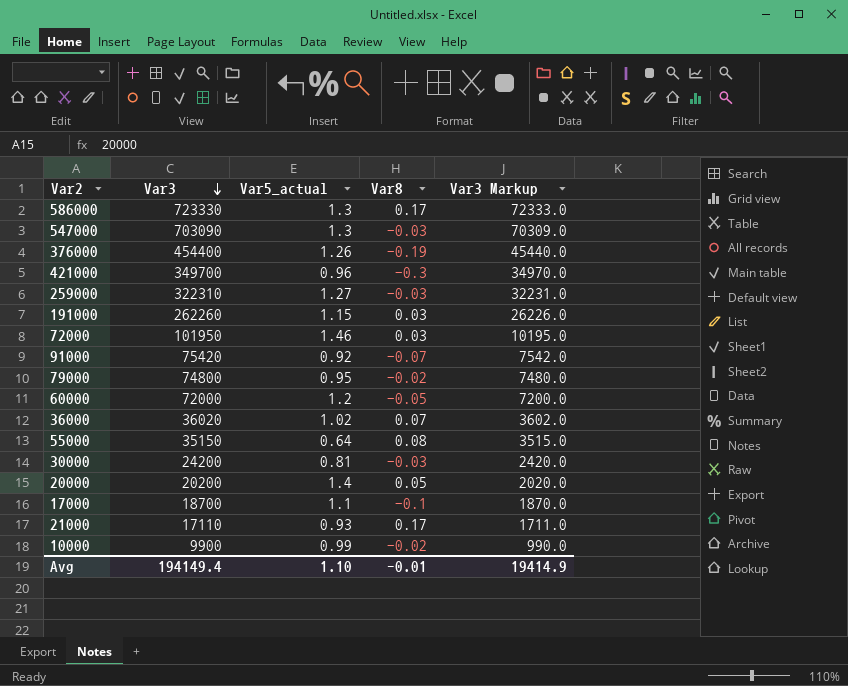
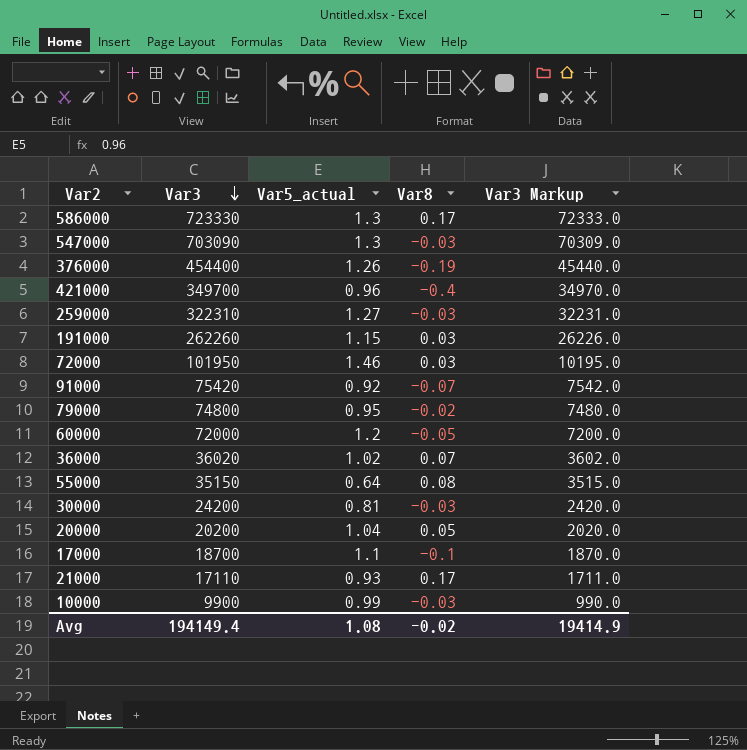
421000 | Var8: -0.3 -> -0.4
20000 | Var5_actual: 1.4 -> 1.04
10000 | Var8: -0.02 -> -0.03
Avg | Var5_actual: 1.10 -> 1.08
Avg | Var8: -0.01 -> -0.02

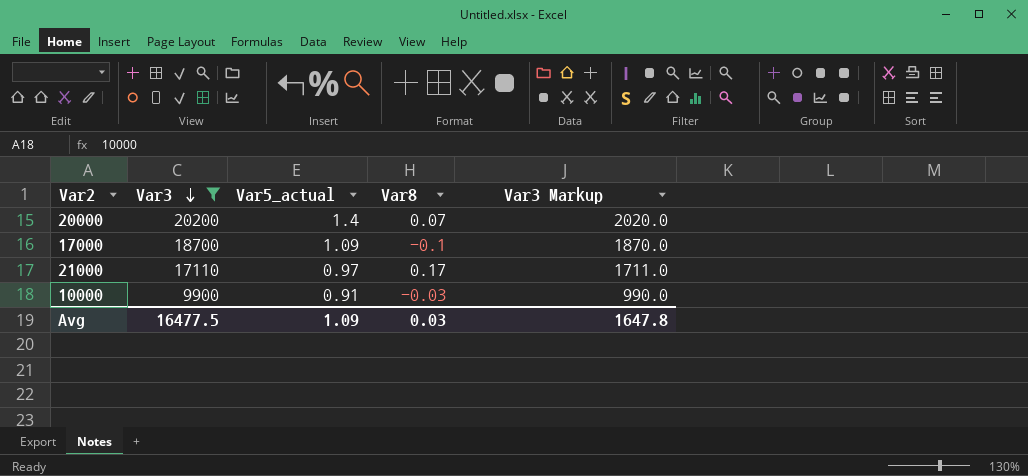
filter: none -> Var3 <= 20200
20000 | Var5_actual: 1.04 -> 1.4
20000 | Var8: 0.05 -> 0.07
17000 | Var5_actual: 1.1 -> 1.09
21000 | Var5_actual: 0.93 -> 0.97
10000 | Var5_actual: 0.99 -> 0.91
Avg | Var3: 194149.4 -> 16477.5
Avg | Var5_actual: 1.08 -> 1.09
Avg | Var8: -0.02 -> 0.03
Avg | Var3 Markup: 19414.9 -> 1647.8

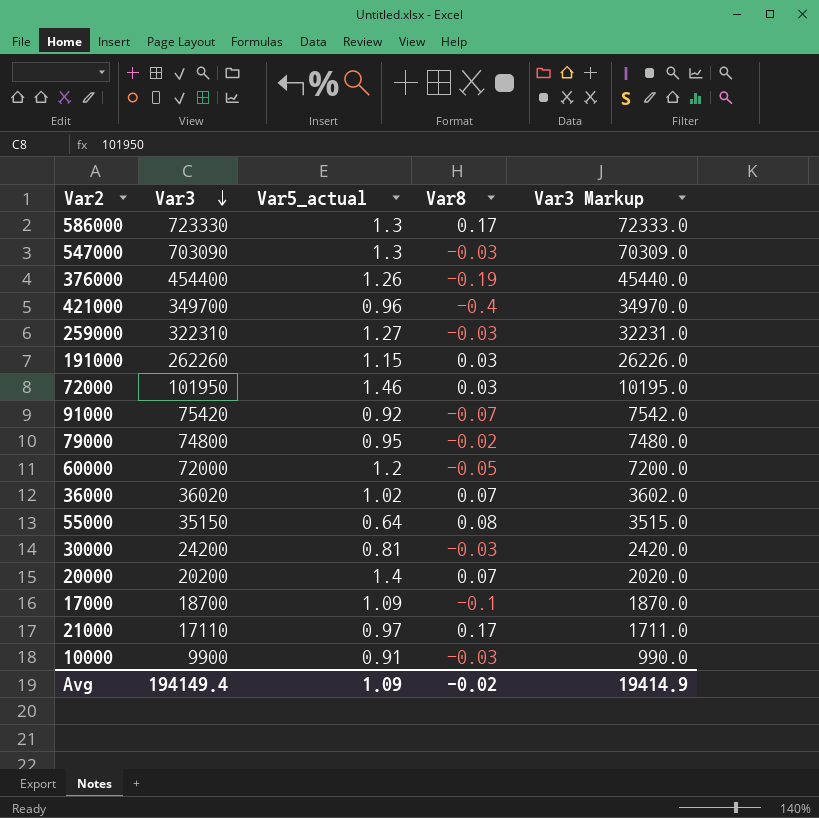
filter: Var3 <= 20200 -> none
Avg | Var3: 16477.5 -> 194149.4
Avg | Var8: 0.03 -> -0.02
Avg | Var3 Markup: 1647.8 -> 19414.9

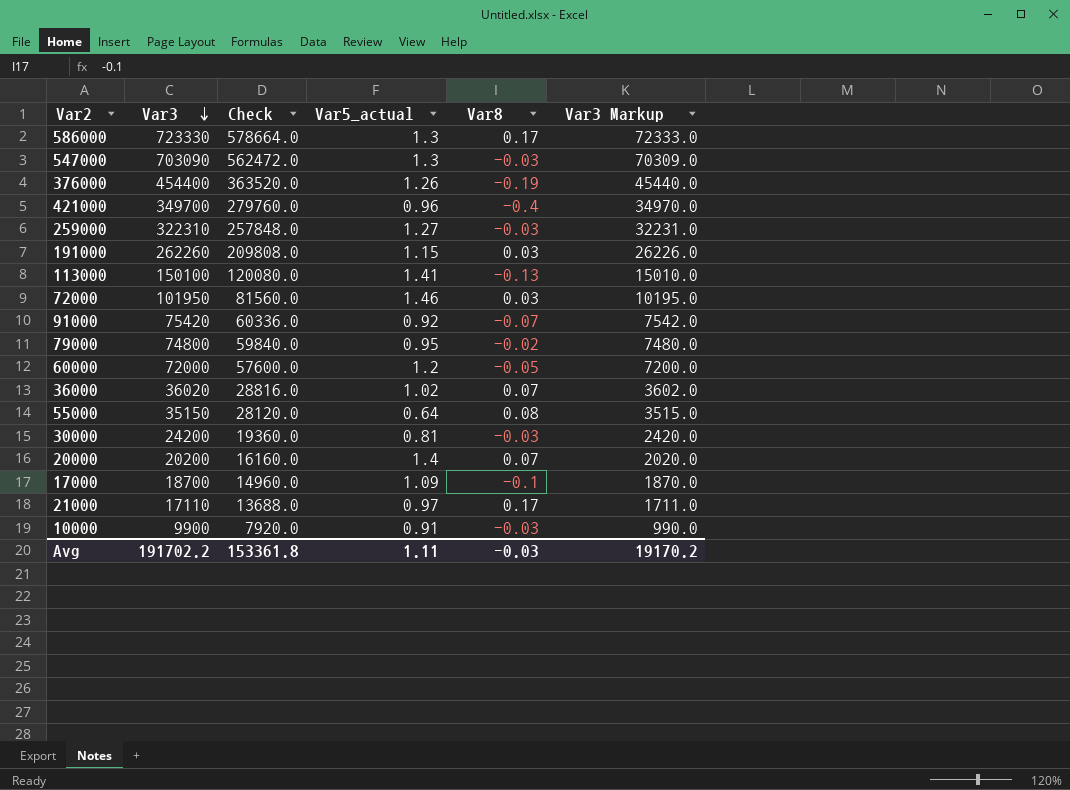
column Check | formula: none -> [Var3] * 0.8
row 113000: none -> 150100 | 120080.0 | 1.41 | -0.13 | 15010.0
Avg | Var3: 194149.4 -> 191702.2
Avg | Var5_actual: 1.09 -> 1.11
Avg | Var8: -0.02 -> -0.03
Avg | Var3 Markup: 19414.9 -> 19170.2

